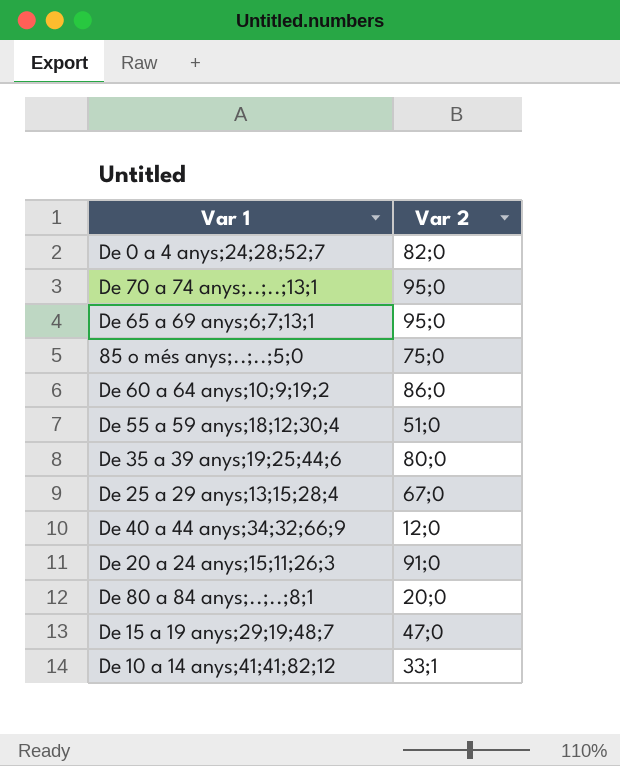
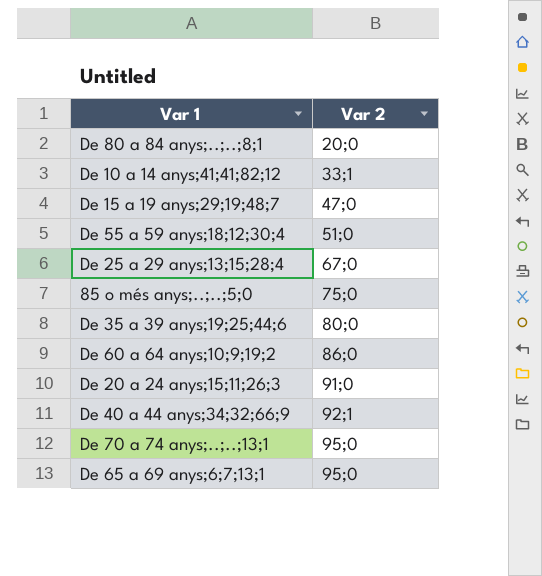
row order: none -> Var 2 ascending
row De 0 a 4 anys;24;28;52;7: 82;0 -> none
De 40 a 44 anys;34;32;66;9 | Var 2: 12;0 -> 92;1

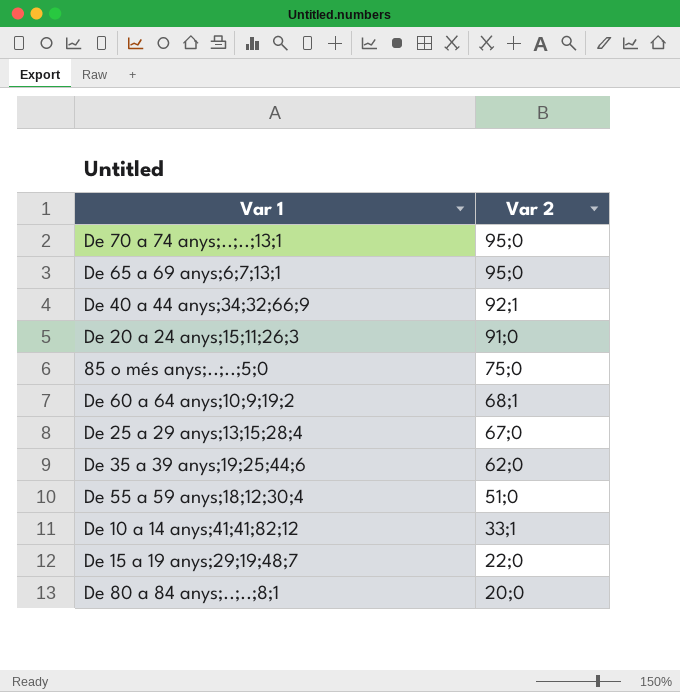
row order: Var 2 ascending -> Var 2 descending
De 60 a 64 anys;10;9;19;2 | Var 2: 86;0 -> 68;1
De 35 a 39 anys;19;25;44;6 | Var 2: 80;0 -> 62;0
De 15 a 19 anys;29;19;48;7 | Var 2: 47;0 -> 22;0

